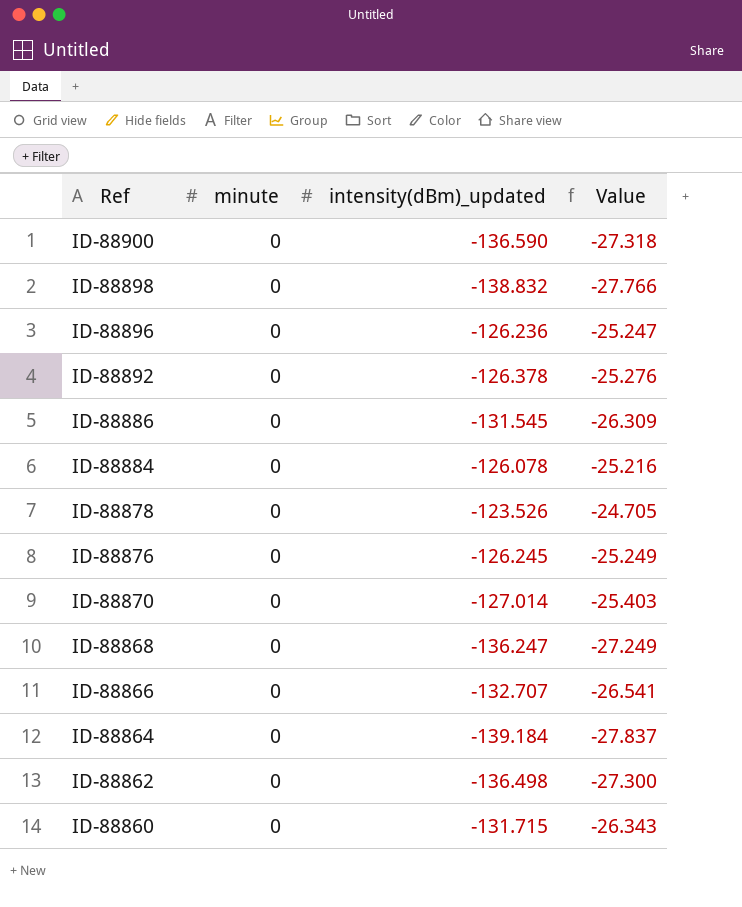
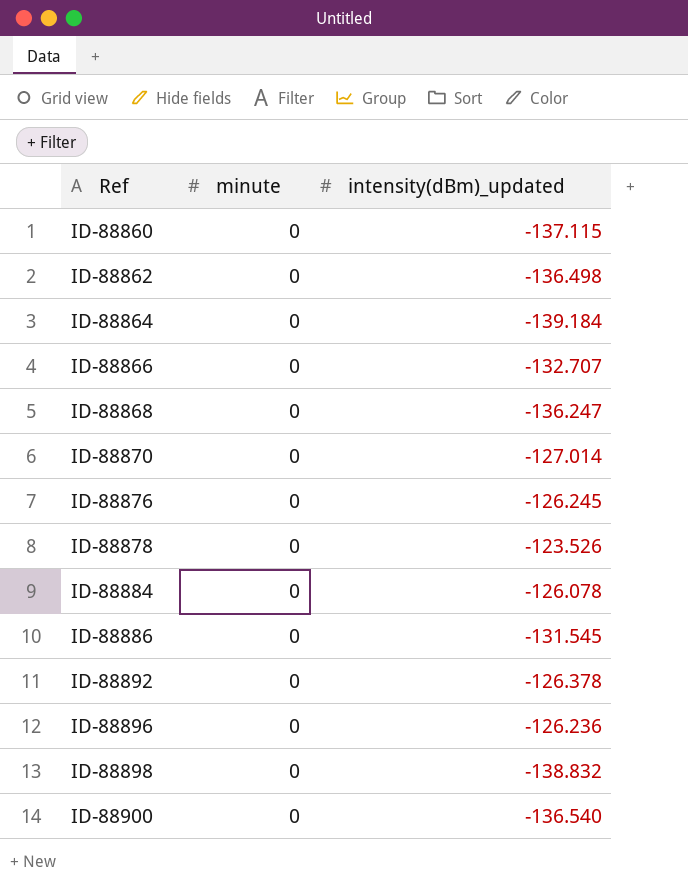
row order: Ref descending -> Ref ascending
column Value | formula: [intensity(dBm)_updated] * 0.2 -> none
ID-88860 | intensity(dBm)_updated: -131.715 -> -137.115
ID-88900 | intensity(dBm)_updated: -136.590 -> -136.540

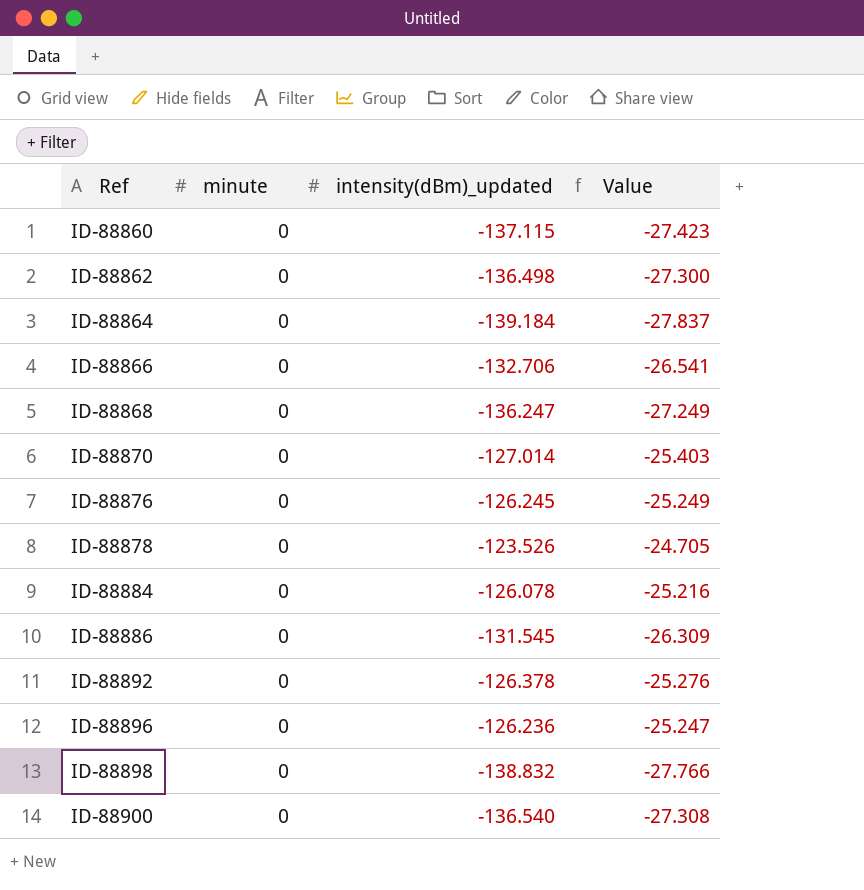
column Value | formula: none -> [intensity(dBm)_updated] * 0.2
ID-88866 | intensity(dBm)_updated: -132.707 -> -132.706

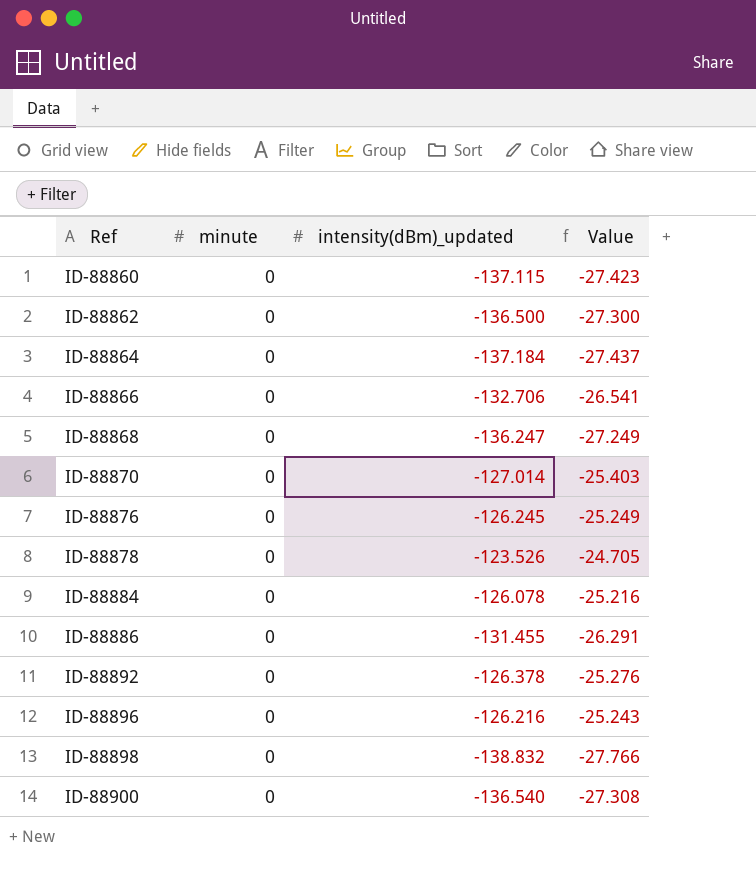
ID-88862 | intensity(dBm)_updated: -136.498 -> -136.500
ID-88864 | intensity(dBm)_updated: -139.184 -> -137.184
ID-88864 | Value: -27.837 -> -27.437
ID-88886 | intensity(dBm)_updated: -131.545 -> -131.455
ID-88886 | Value: -26.309 -> -26.291
ID-88896 | intensity(dBm)_updated: -126.236 -> -126.216
ID-88896 | Value: -25.247 -> -25.243

